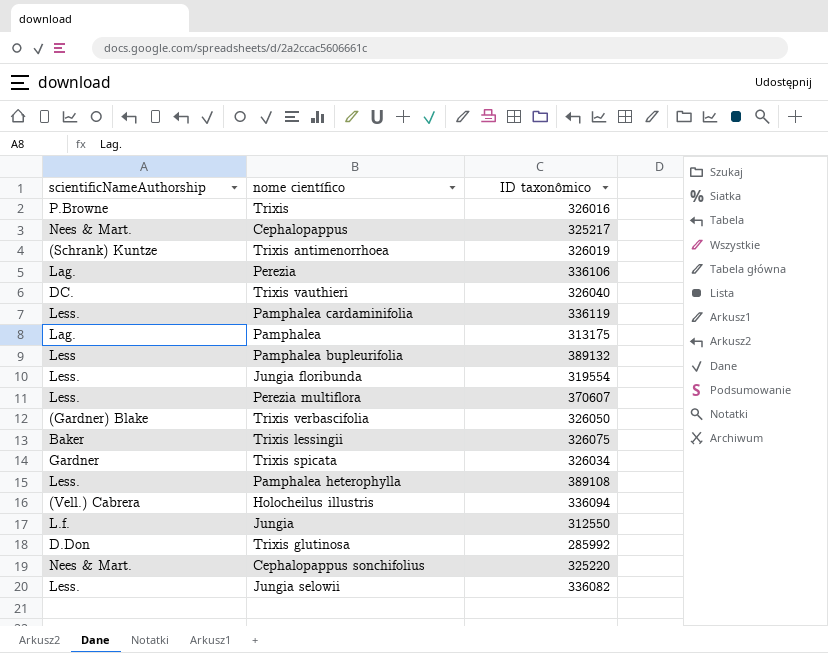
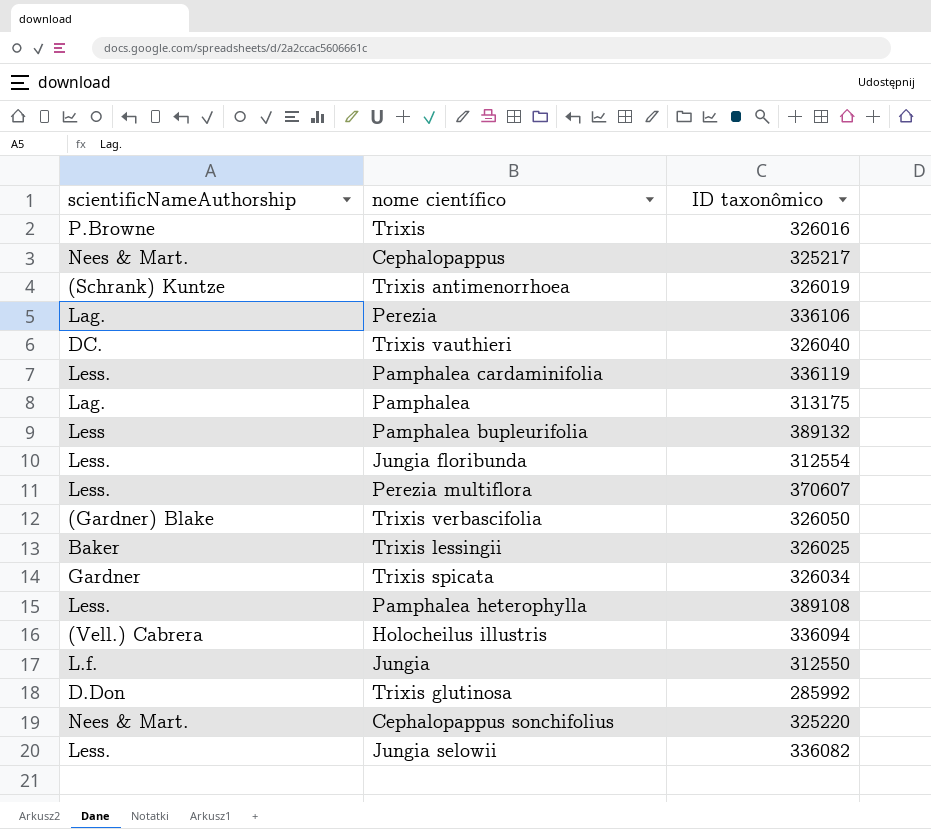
Jungia floribunda | ID taxonômico: 319554 -> 312554
Trixis lessingii | ID taxonômico: 326075 -> 326025

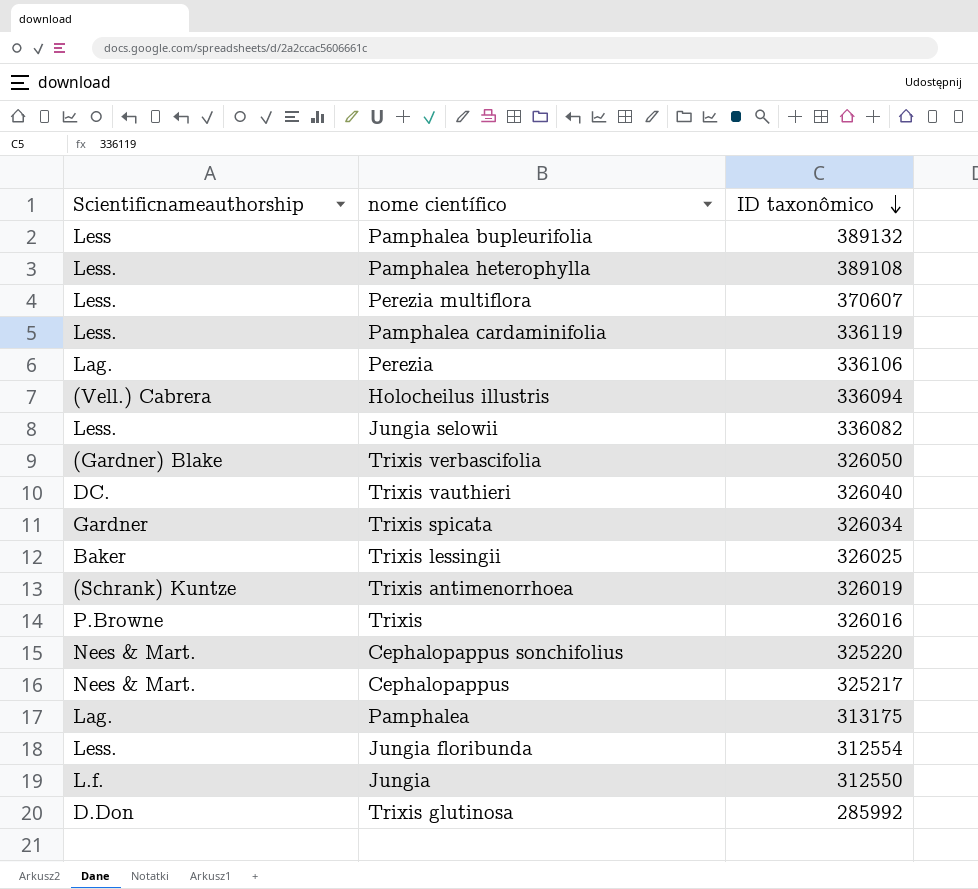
row order: none -> ID taxonômico descending
column name: scientificNameAuthorship -> Scientificnameauthorship

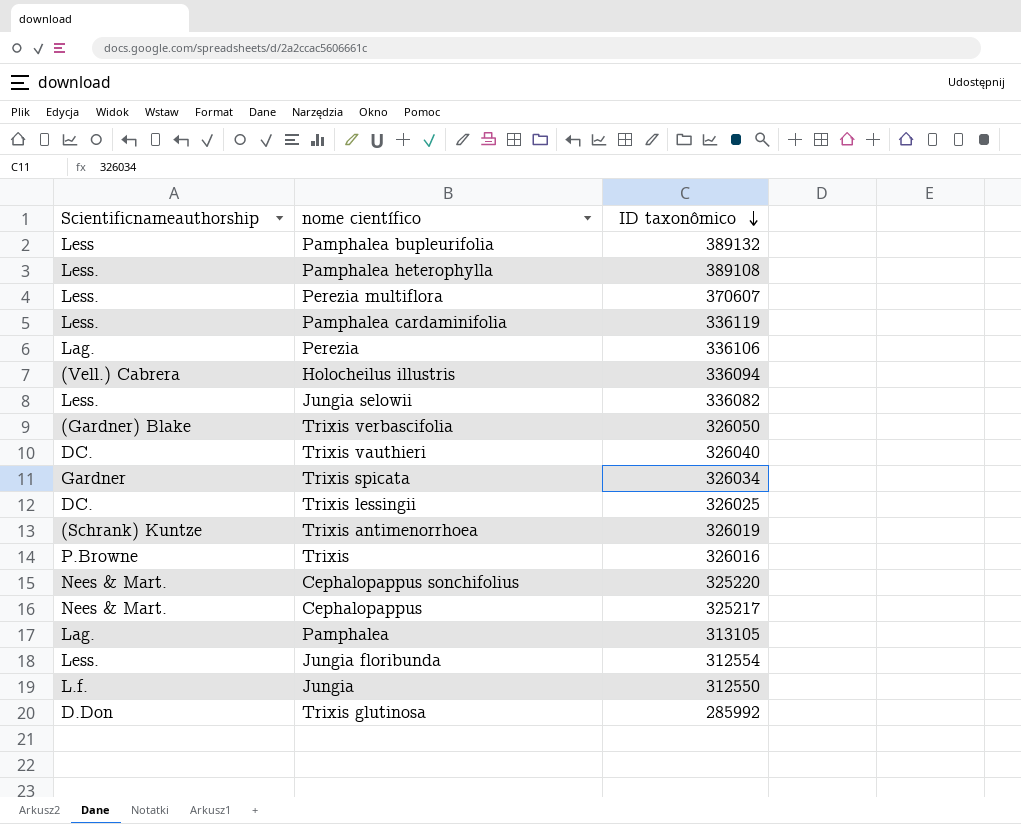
Trixis lessingii | Scientificnameauthorship: Baker -> DC.
Pamphalea | ID taxonômico: 313175 -> 313105

